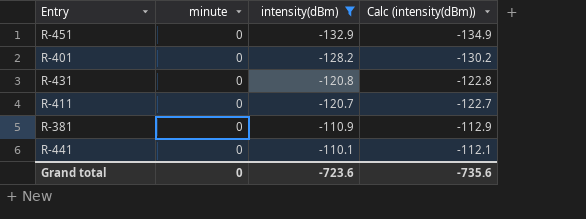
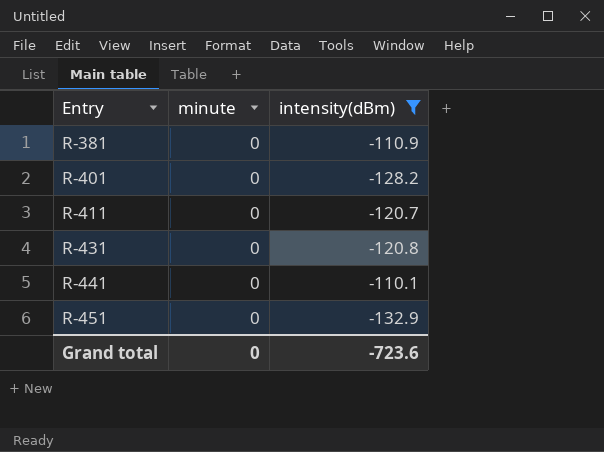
row order: intensity(dBm) ascending -> Entry ascending
column Calc (intensity(dBm)) | formula: [intensity(dBm)] - 2 -> none

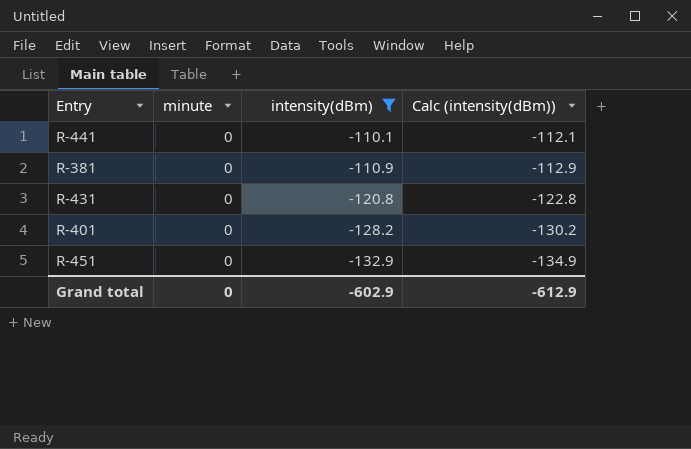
row order: Entry ascending -> intensity(dBm) descending
column Calc (intensity(dBm)) | formula: none -> [intensity(dBm)] - 2
row R-411: 0 | -120.7 -> none
Grand total | intensity(dBm): -723.6 -> -602.9

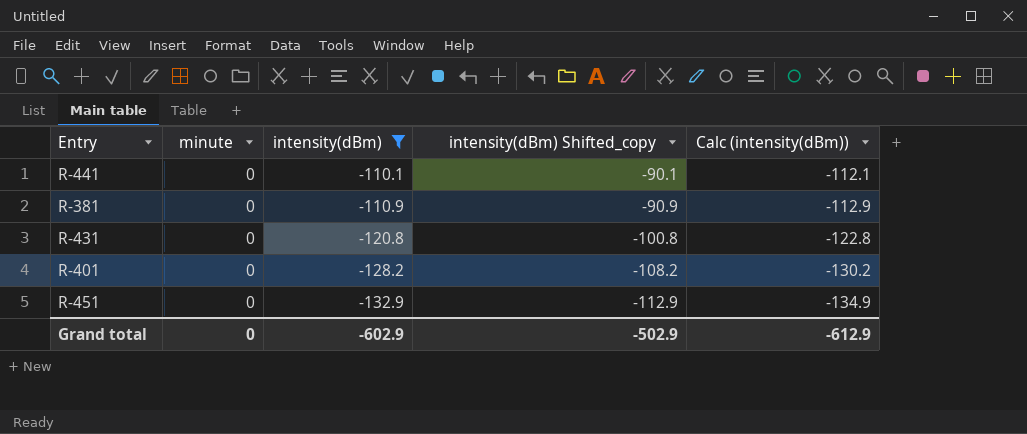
column intensity(dBm) Shifted_copy | formula: none -> [intensity(dBm)] + 20

